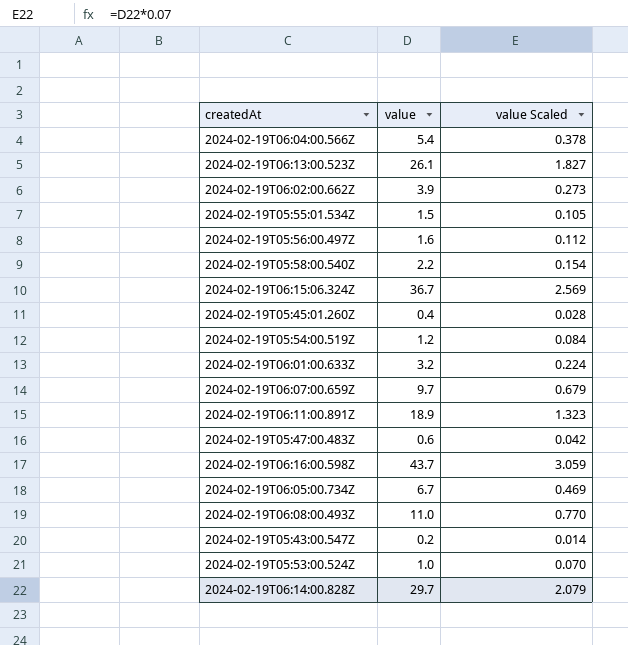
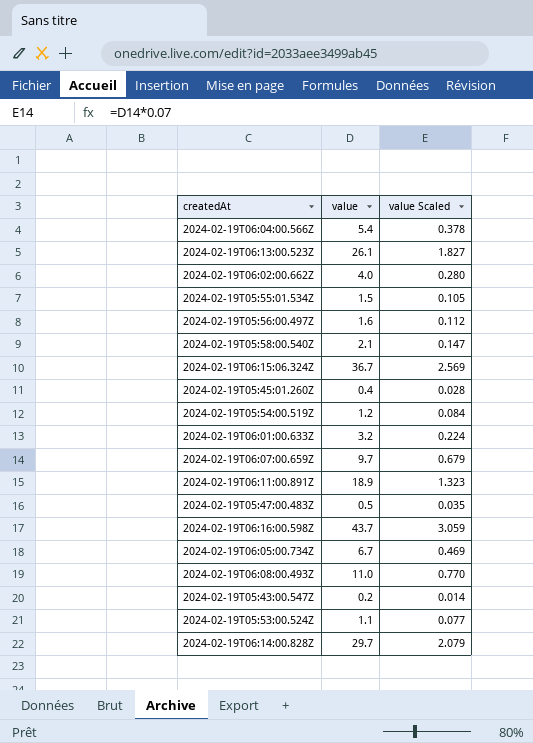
2024-02-19T06:02:00.662Z | value: 3.9 -> 4.0
2024-02-19T06:02:00.662Z | value Scaled: 0.273 -> 0.280
2024-02-19T05:58:00.540Z | value: 2.2 -> 2.1
2024-02-19T05:58:00.540Z | value Scaled: 0.154 -> 0.147
2024-02-19T05:47:00.483Z | value: 0.6 -> 0.5
2024-02-19T05:47:00.483Z | value Scaled: 0.042 -> 0.035
2024-02-19T05:53:00.524Z | value: 1.0 -> 1.1
2024-02-19T05:53:00.524Z | value Scaled: 0.070 -> 0.077

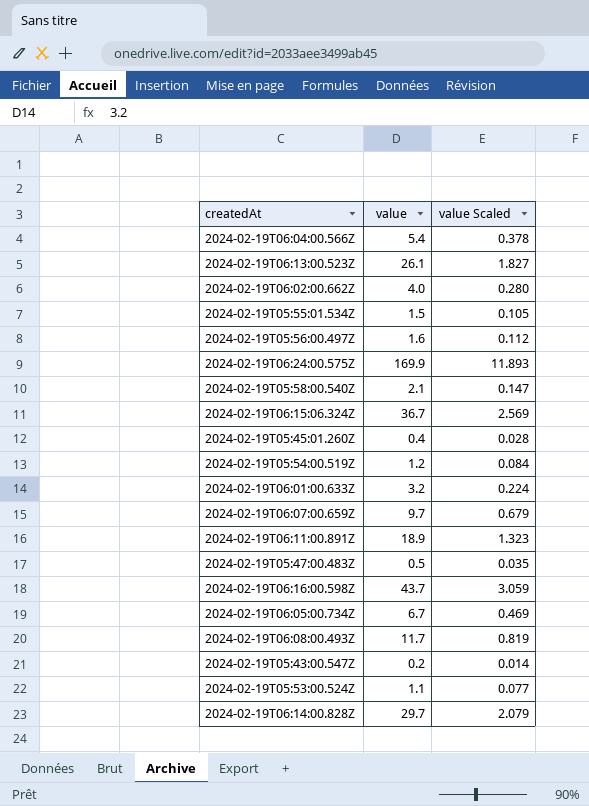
row 2024-02-19T06:24:00.575Z: none -> 169.9 | 11.893
2024-02-19T06:08:00.493Z | value: 11.0 -> 11.7
2024-02-19T06:08:00.493Z | value Scaled: 0.770 -> 0.819

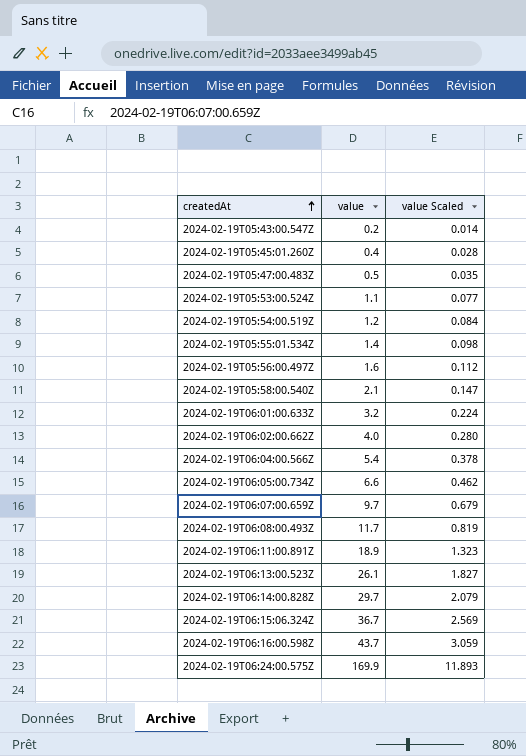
row order: none -> createdAt ascending
2024-02-19T05:55:01.534Z | value: 1.5 -> 1.4
2024-02-19T05:55:01.534Z | value Scaled: 0.105 -> 0.098
2024-02-19T06:05:00.734Z | value: 6.7 -> 6.6
2024-02-19T06:05:00.734Z | value Scaled: 0.469 -> 0.462

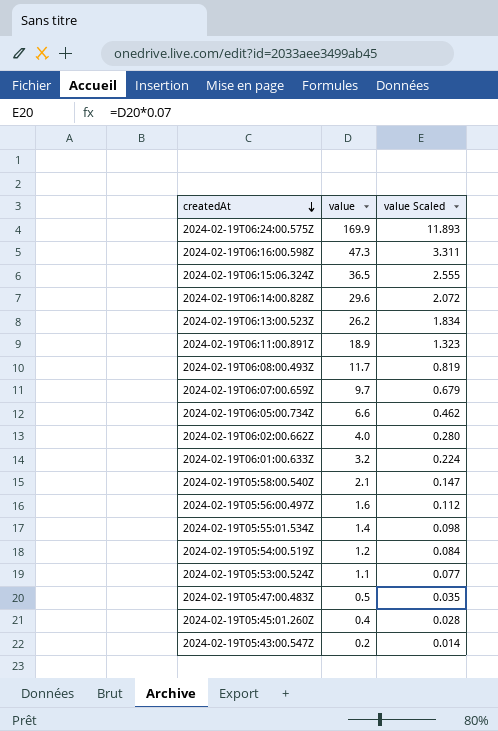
row order: createdAt ascending -> createdAt descending
row 2024-02-19T06:04:00.566Z: 5.4 | 0.378 -> none
2024-02-19T06:16:00.598Z | value: 43.7 -> 47.3
2024-02-19T06:16:00.598Z | value Scaled: 3.059 -> 3.311
2024-02-19T06:15:06.324Z | value: 36.7 -> 36.5
2024-02-19T06:15:06.324Z | value Scaled: 2.569 -> 2.555
2024-02-19T06:14:00.828Z | value: 29.7 -> 29.6
2024-02-19T06:14:00.828Z | value Scaled: 2.079 -> 2.072
2024-02-19T06:13:00.523Z | value: 26.1 -> 26.2
2024-02-19T06:13:00.523Z | value Scaled: 1.827 -> 1.834

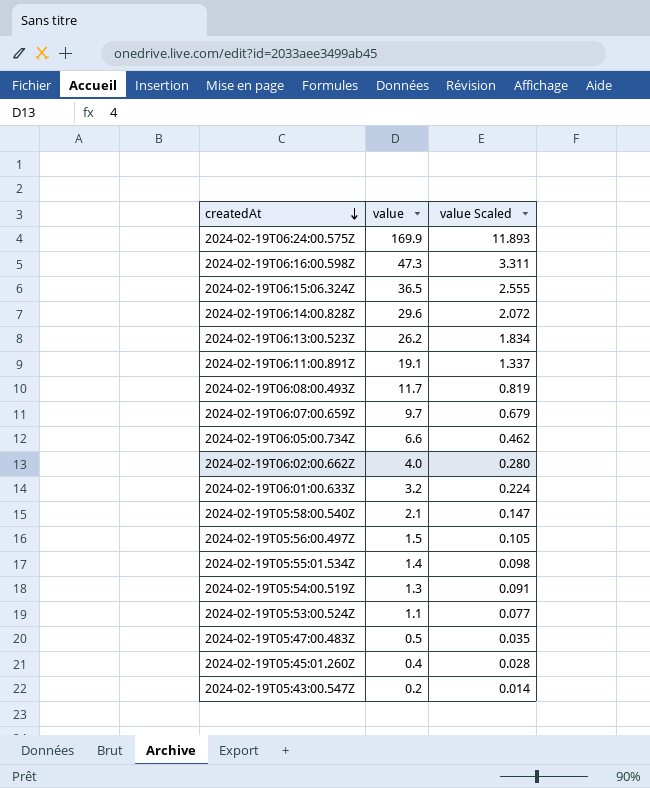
2024-02-19T06:11:00.891Z | value: 18.9 -> 19.1
2024-02-19T06:11:00.891Z | value Scaled: 1.323 -> 1.337
2024-02-19T05:56:00.497Z | value: 1.6 -> 1.5
2024-02-19T05:56:00.497Z | value Scaled: 0.112 -> 0.105
2024-02-19T05:54:00.519Z | value: 1.2 -> 1.3
2024-02-19T05:54:00.519Z | value Scaled: 0.084 -> 0.091

